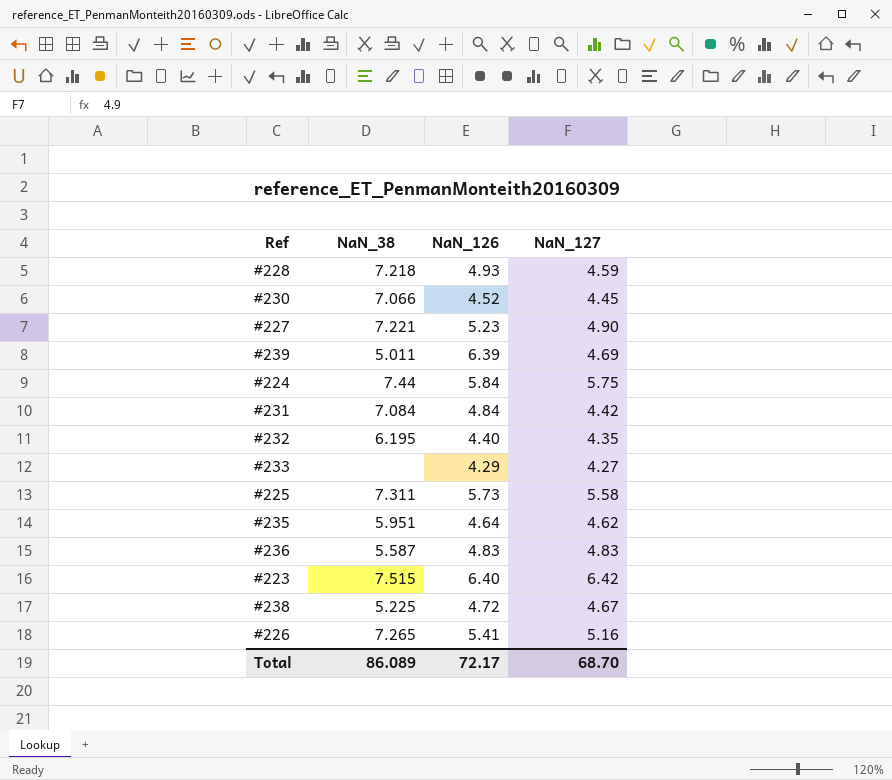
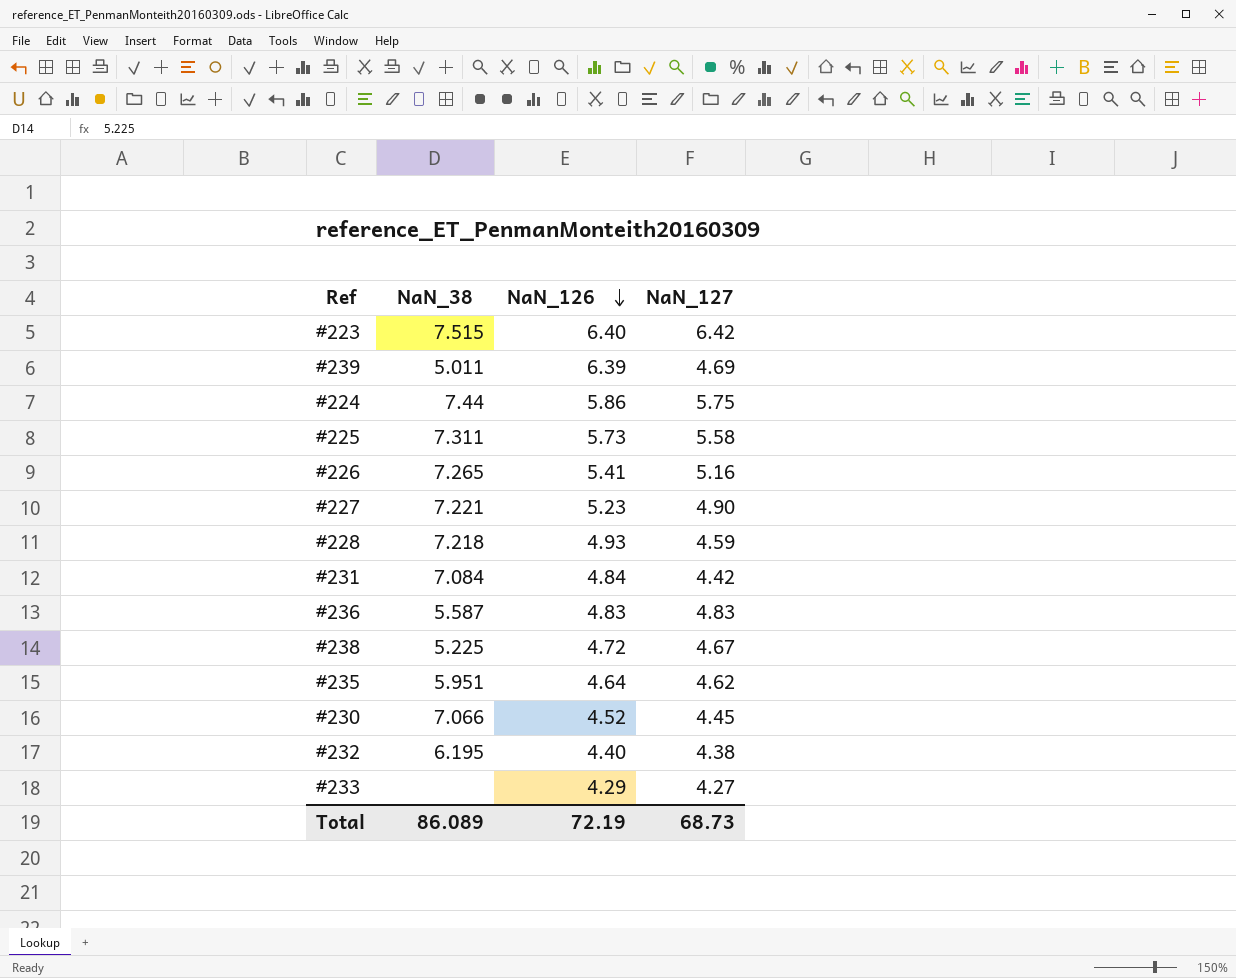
row order: none -> NaN_126 descending
#224 | NaN_126: 5.84 -> 5.86
#232 | NaN_127: 4.35 -> 4.38
Total | NaN_126: 72.17 -> 72.19
Total | NaN_127: 68.70 -> 68.73

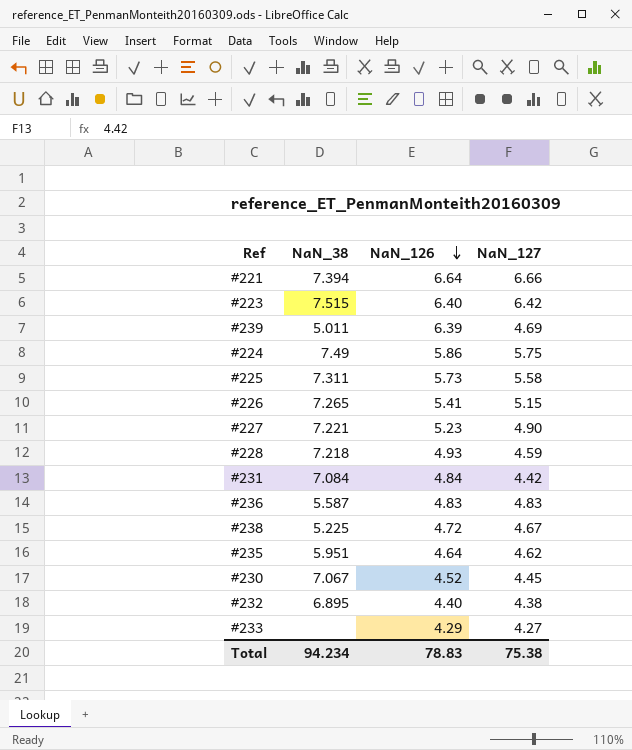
row #221: none -> 7.394 | 6.64 | 6.66
#224 | NaN_38: 7.44 -> 7.49
#226 | NaN_127: 5.16 -> 5.15
#230 | NaN_38: 7.066 -> 7.067
#232 | NaN_38: 6.195 -> 6.895
Total | NaN_38: 86.089 -> 94.234
Total | NaN_126: 72.19 -> 78.83
Total | NaN_127: 68.73 -> 75.38

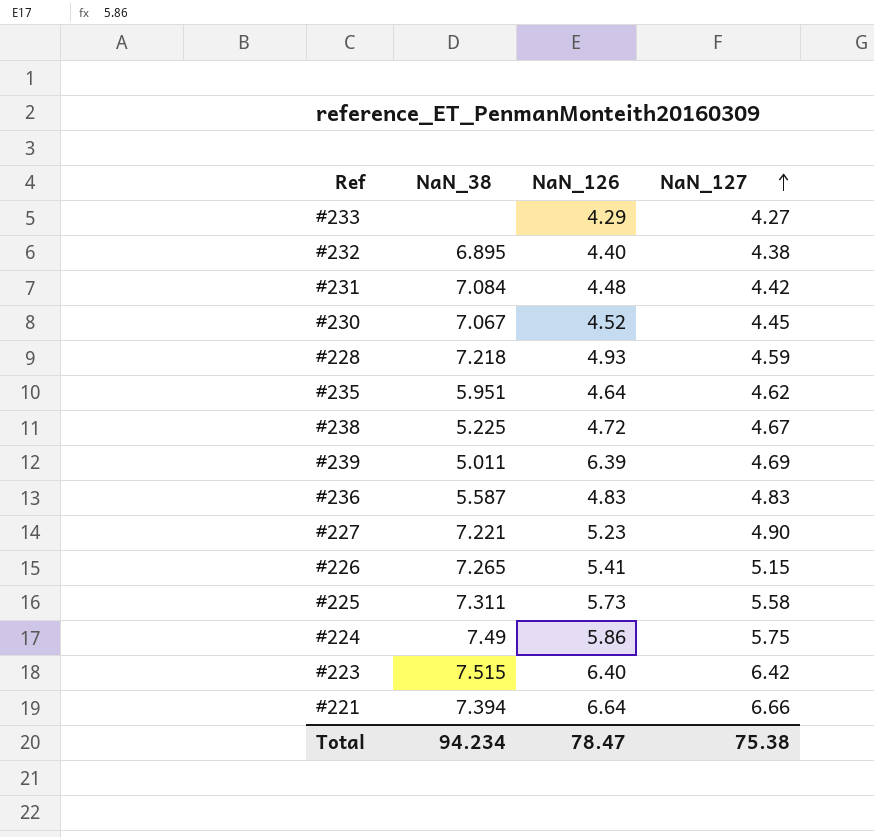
row order: NaN_126 descending -> NaN_127 ascending
#231 | NaN_126: 4.84 -> 4.48
Total | NaN_126: 78.83 -> 78.47

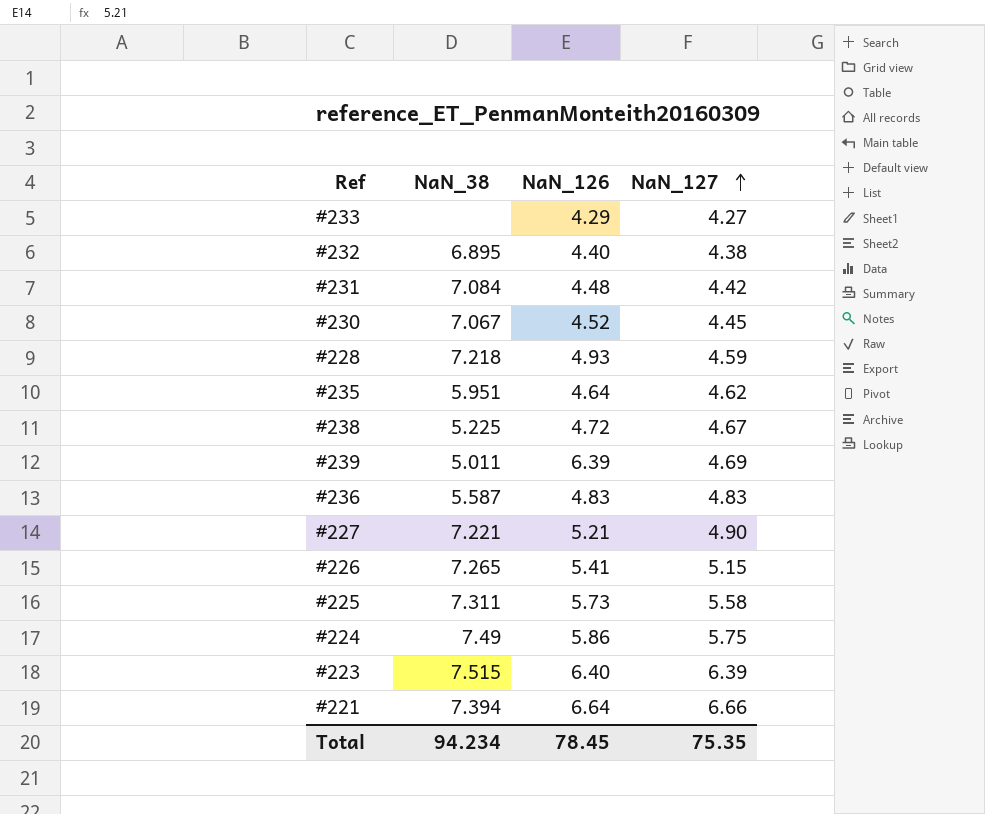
#227 | NaN_126: 5.23 -> 5.21
#223 | NaN_127: 6.42 -> 6.39
Total | NaN_126: 78.47 -> 78.45
Total | NaN_127: 75.38 -> 75.35

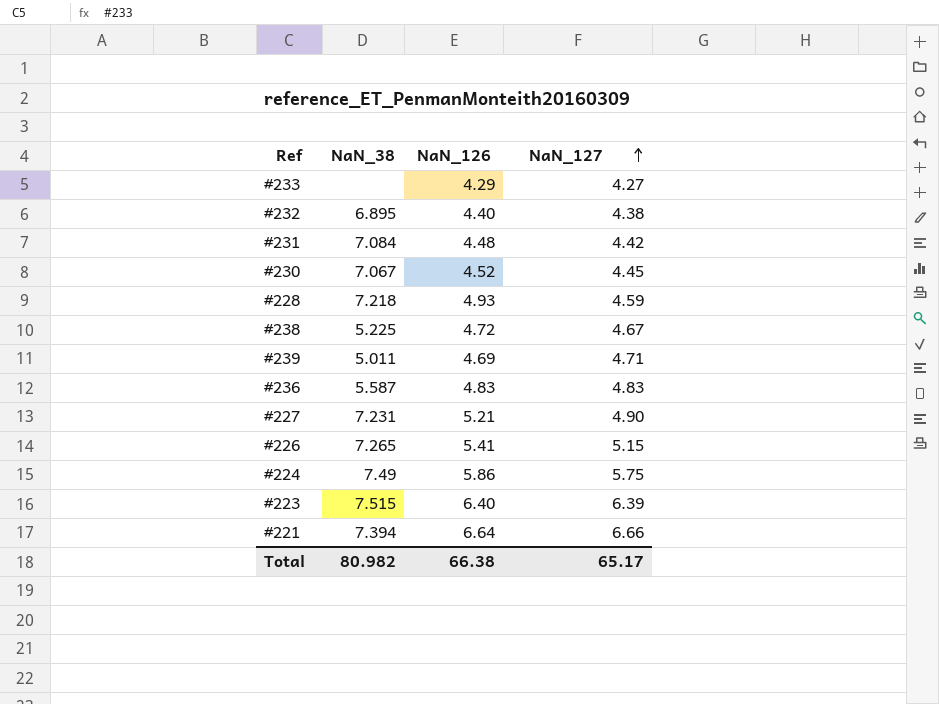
row #235: 5.951 | 4.64 | 4.62 -> none
row #225: 7.311 | 5.73 | 5.58 -> none
#239 | NaN_126: 6.39 -> 4.69
#239 | NaN_127: 4.69 -> 4.71
#227 | NaN_38: 7.221 -> 7.231
Total | NaN_38: 94.234 -> 80.982
Total | NaN_126: 78.45 -> 66.38
Total | NaN_127: 75.35 -> 65.17

